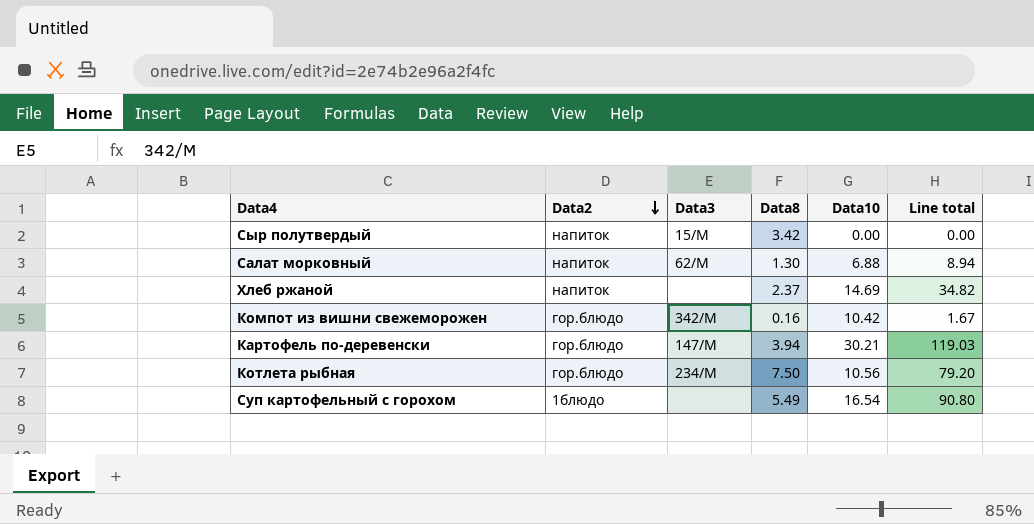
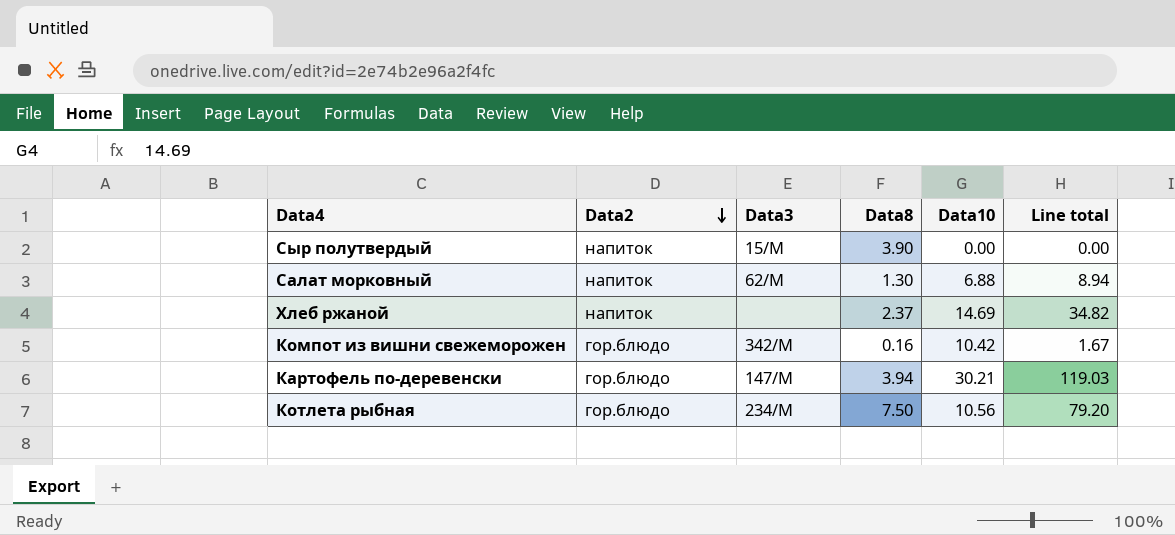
row Суп картофельный с горохом: 1блюдо | none | 5.49 | 16.54 | 90.80 -> none
Сыр полутвердый | Data8: 3.42 -> 3.90

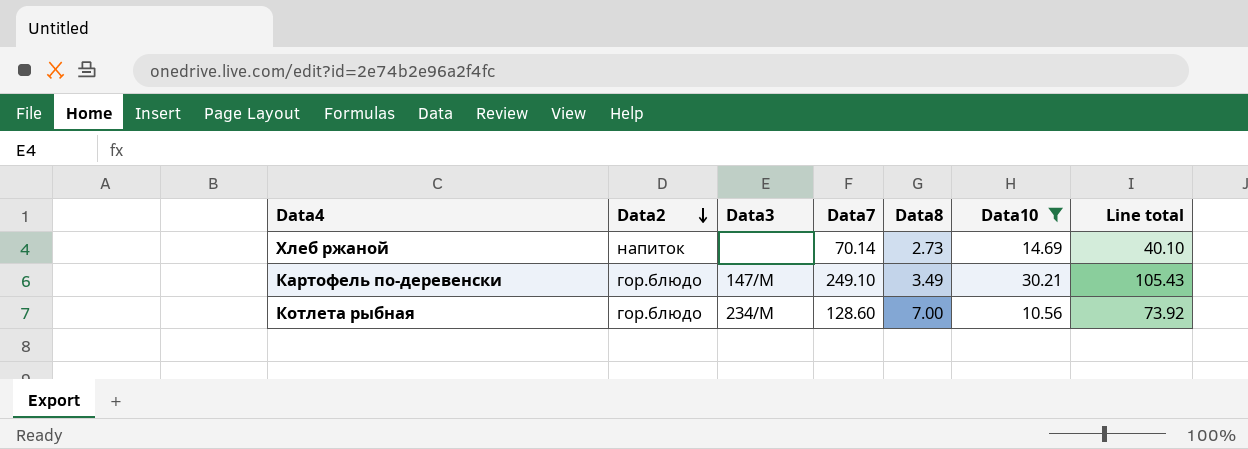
filter: none -> Data10 >= 10.56
column Data7 | position: none -> 4
Хлеб ржаной | Data8: 2.37 -> 2.73
Хлеб ржаной | Line total: 34.82 -> 40.10
Картофель по-деревенски | Data8: 3.94 -> 3.49
Картофель по-деревенски | Line total: 119.03 -> 105.43
Котлета рыбная | Data8: 7.50 -> 7.00
Котлета рыбная | Line total: 79.20 -> 73.92

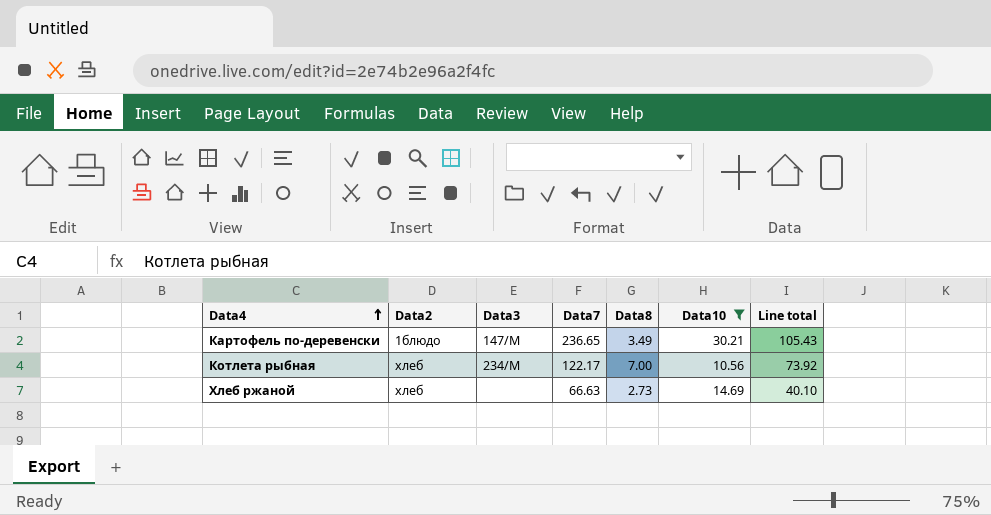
row order: Data2 descending -> Data4 ascending
Картофель по-деревенски | Data2: гор.блюдо -> 1блюдо
Картофель по-деревенски | Data7: 249.10 -> 236.65
Котлета рыбная | Data2: гор.блюдо -> хлеб
Котлета рыбная | Data7: 128.60 -> 122.17
Хлеб ржаной | Data2: напиток -> хлеб
Хлеб ржаной | Data7: 70.14 -> 66.63

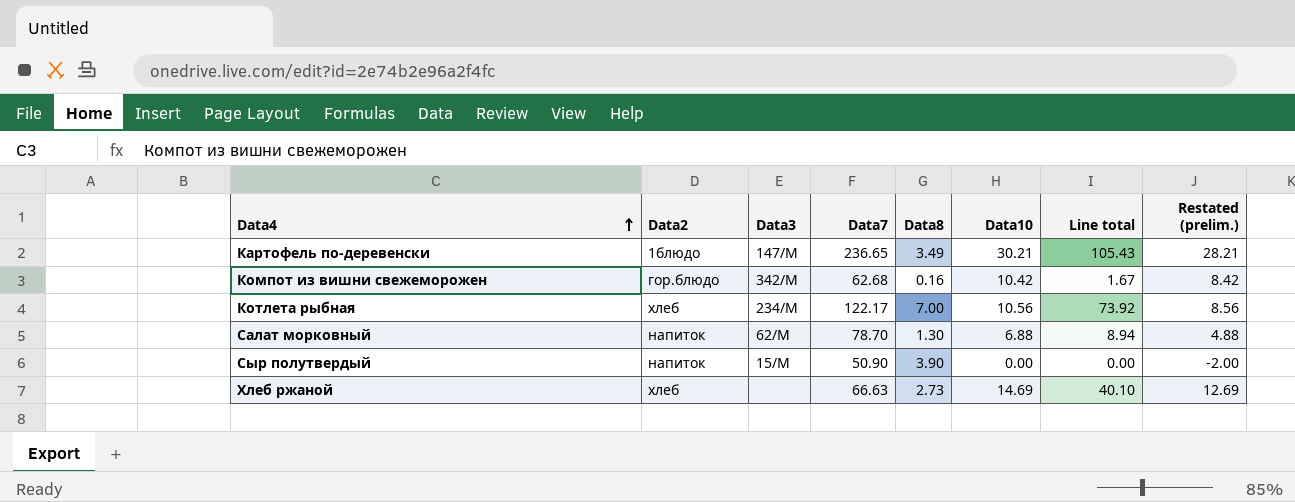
filter: Data10 >= 10.56 -> none
column Restated (prelim.) | formula: none -> [Data10] - 2

